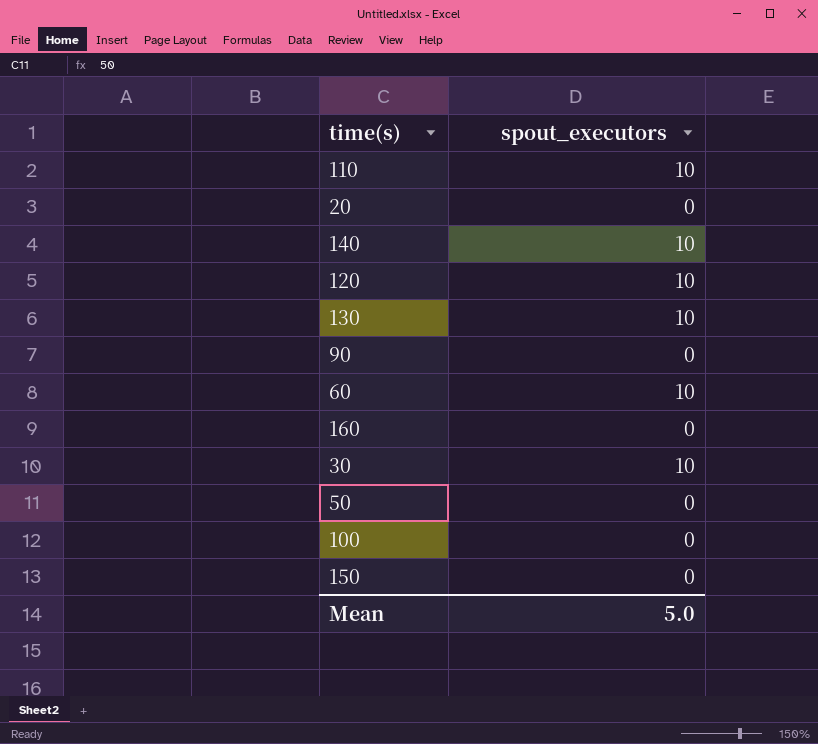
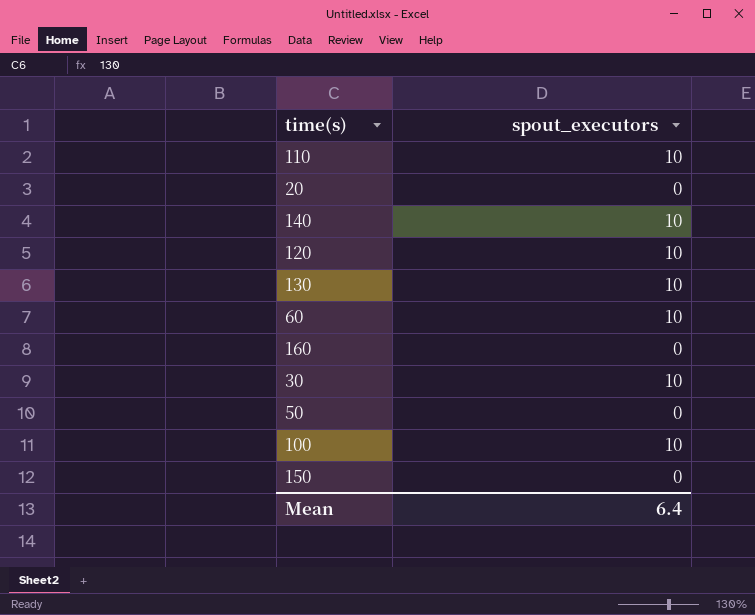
row 90: 0 -> none
100 | spout_executors: 0 -> 10
Mean | spout_executors: 5.0 -> 6.4

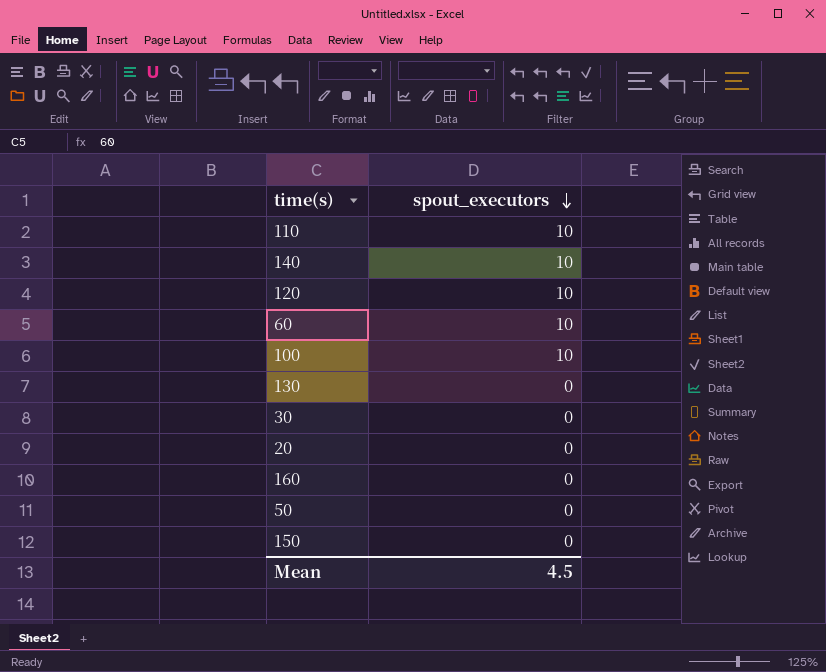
row order: none -> spout_executors descending
130 | spout_executors: 10 -> 0
30 | spout_executors: 10 -> 0
Mean | spout_executors: 6.4 -> 4.5

